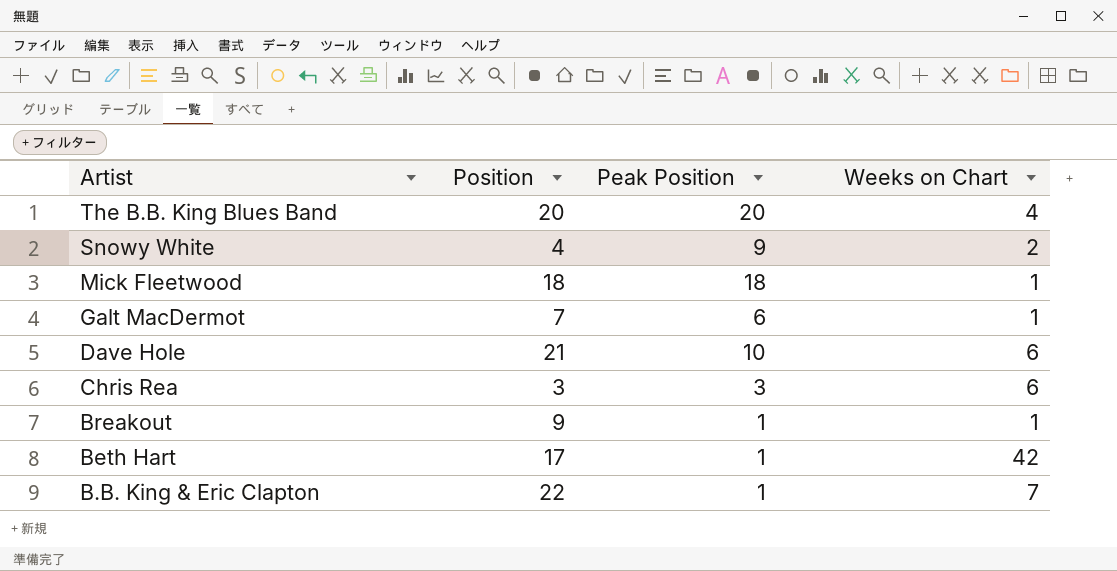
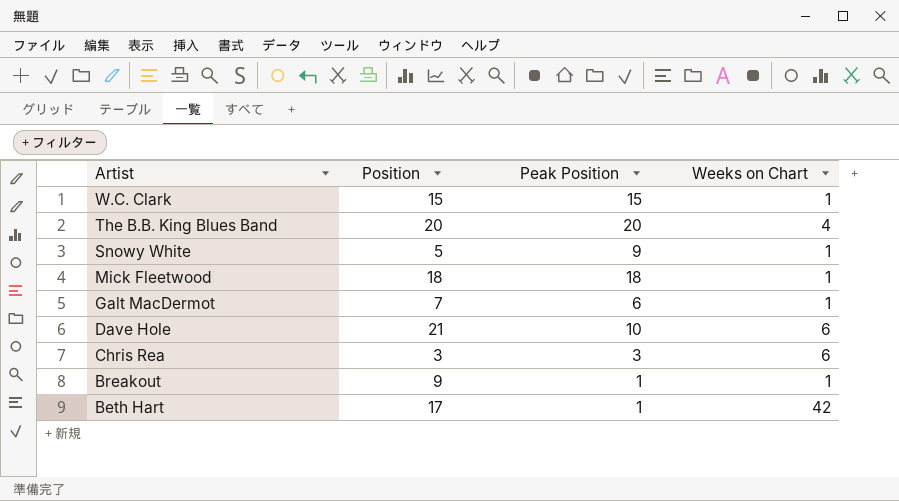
row B.B. King & Eric Clapton: 22 | 1 | 7 -> none
row W.C. Clark: none -> 15 | 15 | 1
Snowy White | Position: 4 -> 5
Snowy White | Weeks on Chart: 2 -> 1

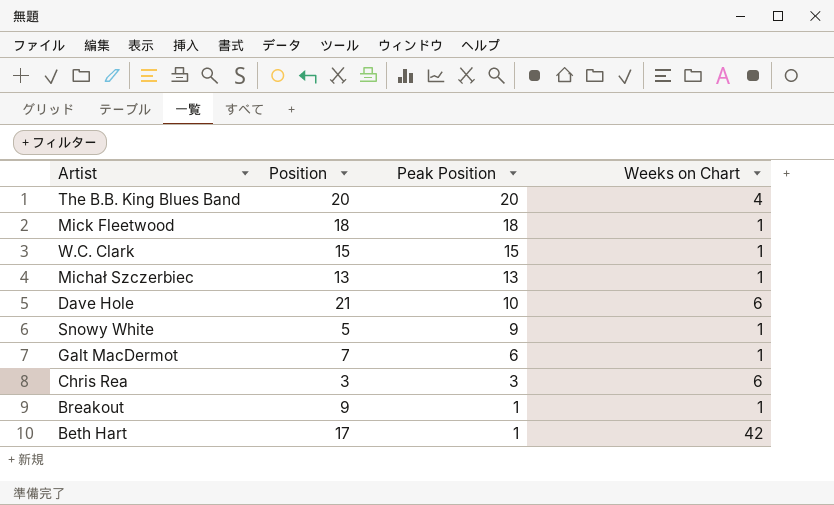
row order: Artist descending -> Peak Position descending
row Michał Szczerbiec: none -> 13 | 13 | 1

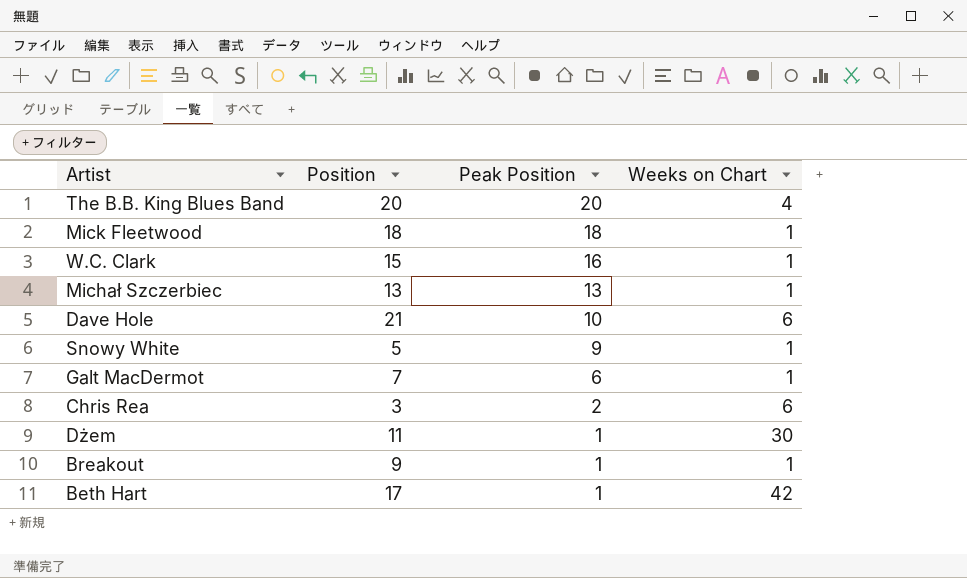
W.C. Clark | Peak Position: 15 -> 16
Chris Rea | Peak Position: 3 -> 2
row Dżem: none -> 11 | 1 | 30

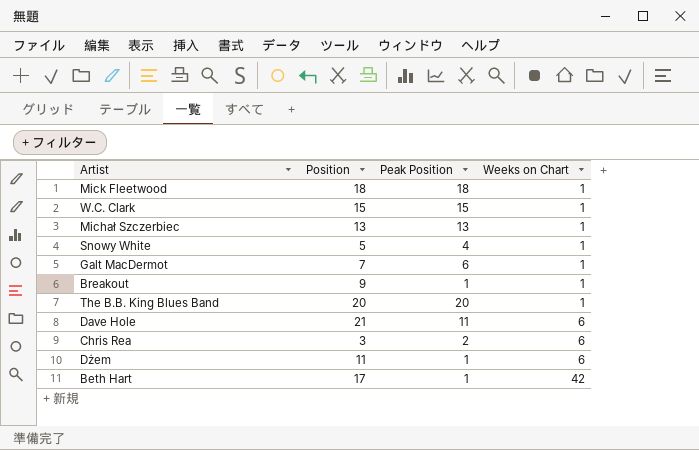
row order: Peak Position descending -> Weeks on Chart ascending
W.C. Clark | Peak Position: 16 -> 15
Snowy White | Peak Position: 9 -> 4
The B.B. King Blues Band | Weeks on Chart: 4 -> 1
Dave Hole | Peak Position: 10 -> 11
Dżem | Weeks on Chart: 30 -> 6

